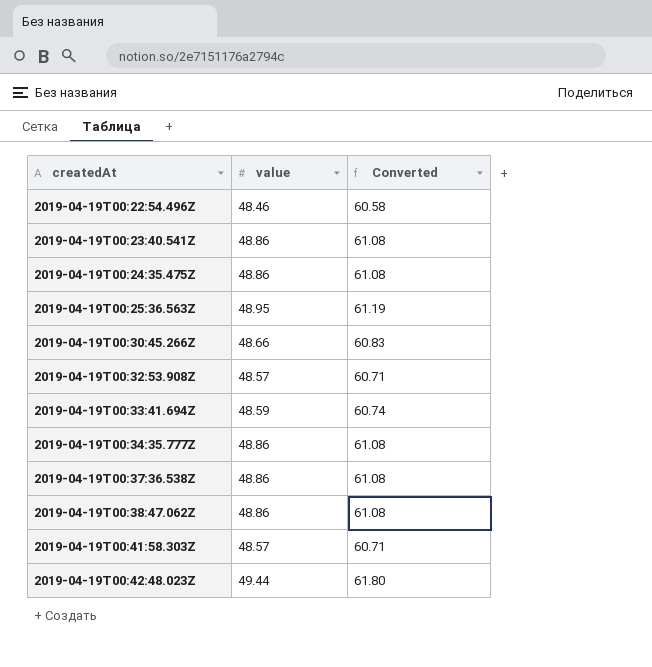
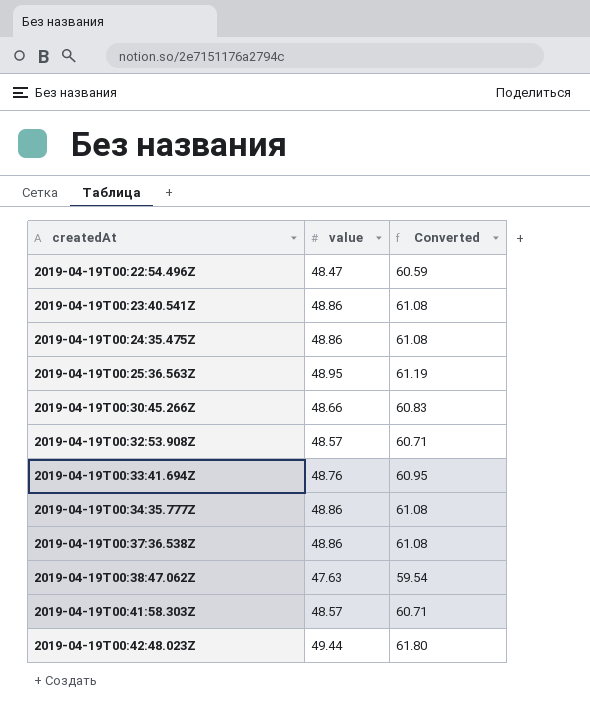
2019-04-19T00:22:54.496Z | value: 48.46 -> 48.47
2019-04-19T00:22:54.496Z | Converted: 60.58 -> 60.59
2019-04-19T00:33:41.694Z | value: 48.59 -> 48.76
2019-04-19T00:33:41.694Z | Converted: 60.74 -> 60.95
2019-04-19T00:38:47.062Z | value: 48.86 -> 47.63
2019-04-19T00:38:47.062Z | Converted: 61.08 -> 59.54

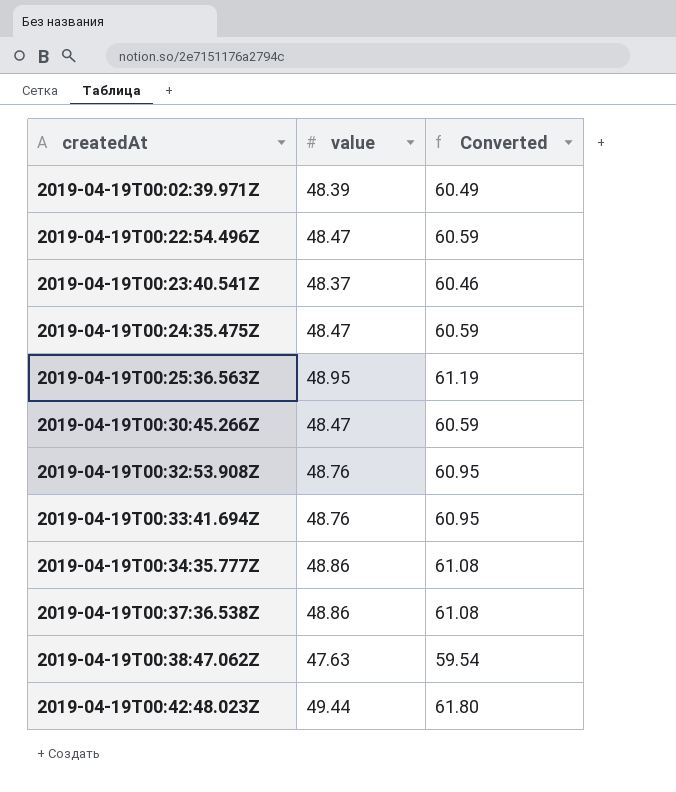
row 2019-04-19T00:41:58.303Z: 48.57 | 60.71 -> none
row 2019-04-19T00:02:39.971Z: none -> 48.39 | 60.49
2019-04-19T00:23:40.541Z | value: 48.86 -> 48.37
2019-04-19T00:23:40.541Z | Converted: 61.08 -> 60.46
2019-04-19T00:24:35.475Z | value: 48.86 -> 48.47
2019-04-19T00:24:35.475Z | Converted: 61.08 -> 60.59
2019-04-19T00:30:45.266Z | value: 48.66 -> 48.47
2019-04-19T00:30:45.266Z | Converted: 60.83 -> 60.59
2019-04-19T00:32:53.908Z | value: 48.57 -> 48.76
2019-04-19T00:32:53.908Z | Converted: 60.71 -> 60.95

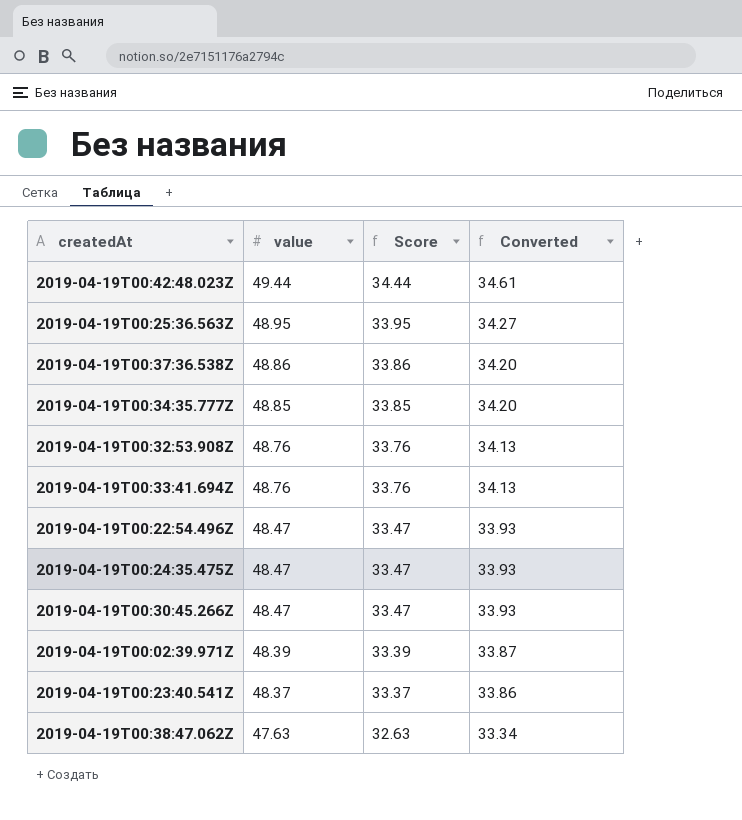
row order: createdAt ascending -> value descending
column Score | formula: none -> [value] - 15
column Converted | formula: [value] * 1.25 -> [value] * 0.7
2019-04-19T00:34:35.777Z | value: 48.86 -> 48.85

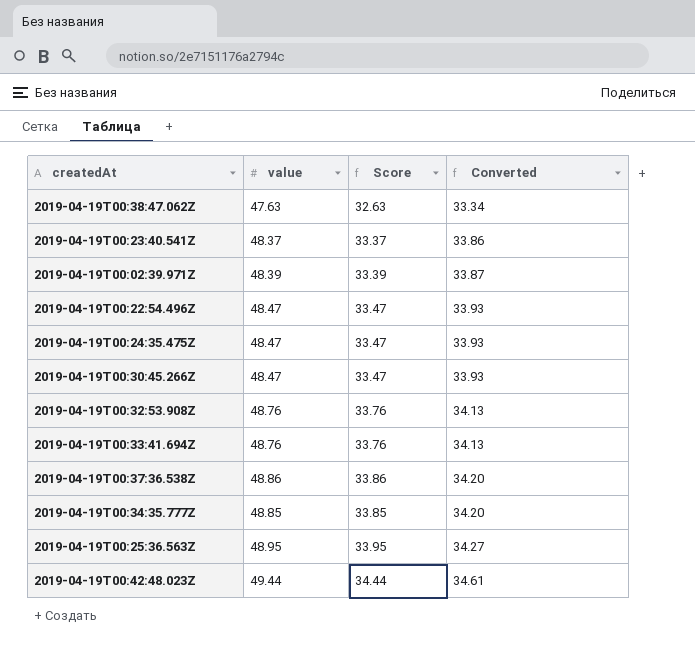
row order: value descending -> Converted ascending

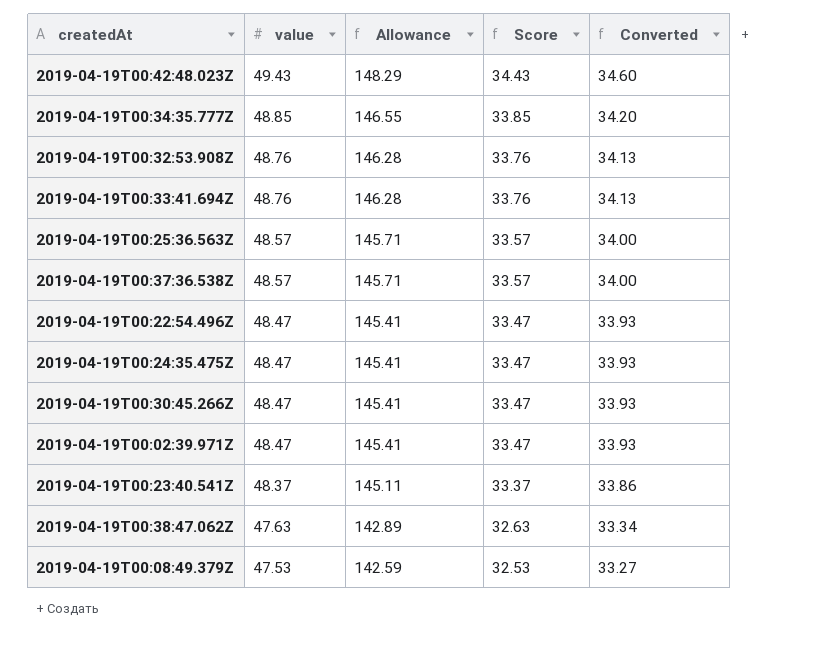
row order: Converted ascending -> value descending
column Allowance | formula: none -> [value] * 3
2019-04-19T00:42:48.023Z | value: 49.44 -> 49.43
2019-04-19T00:42:48.023Z | Score: 34.44 -> 34.43
2019-04-19T00:42:48.023Z | Converted: 34.61 -> 34.60
2019-04-19T00:25:36.563Z | value: 48.95 -> 48.57
2019-04-19T00:25:36.563Z | Score: 33.95 -> 33.57
2019-04-19T00:25:36.563Z | Converted: 34.27 -> 34.00
2019-04-19T00:37:36.538Z | value: 48.86 -> 48.57
2019-04-19T00:37:36.538Z | Score: 33.86 -> 33.57
2019-04-19T00:37:36.538Z | Converted: 34.20 -> 34.00
2019-04-19T00:02:39.971Z | value: 48.39 -> 48.47
2019-04-19T00:02:39.971Z | Score: 33.39 -> 33.47
2019-04-19T00:02:39.971Z | Converted: 33.87 -> 33.93
row 2019-04-19T00:08:49.379Z: none -> 47.53 | 142.59 | 32.53 | 33.27

